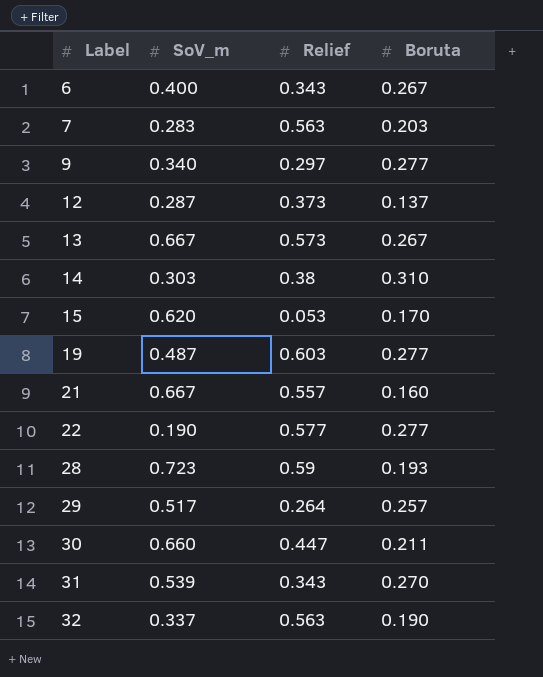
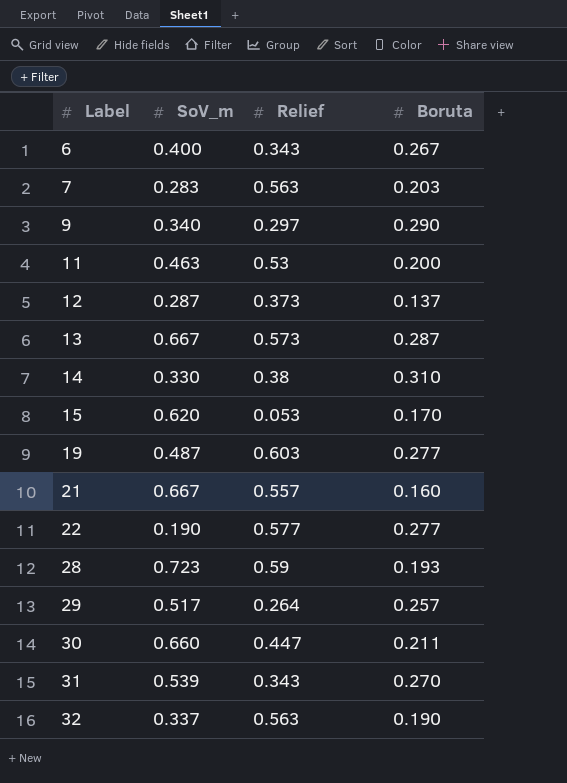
9 | Boruta: 0.277 -> 0.290
row 11: none -> 0.463 | 0.53 | 0.200
13 | Boruta: 0.267 -> 0.287
14 | SoV_m: 0.303 -> 0.330

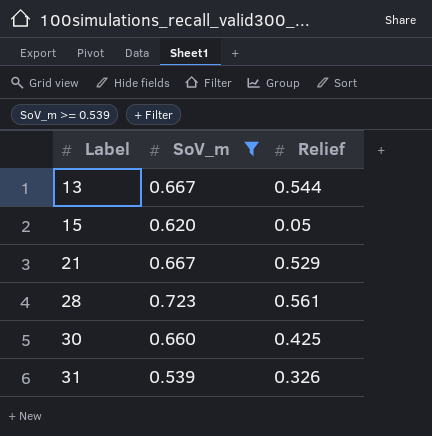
filter: none -> SoV_m >= 0.539
column Boruta | position: 4 -> none
13 | Relief: 0.573 -> 0.544
15 | Relief: 0.053 -> 0.05
21 | Relief: 0.557 -> 0.529
28 | Relief: 0.59 -> 0.561
30 | Relief: 0.447 -> 0.425
31 | Relief: 0.343 -> 0.326

